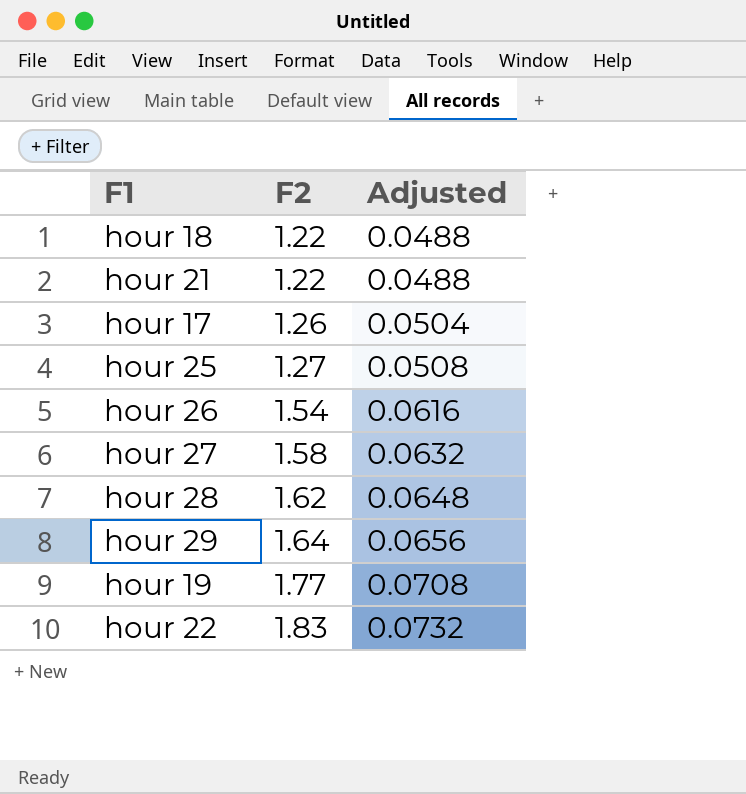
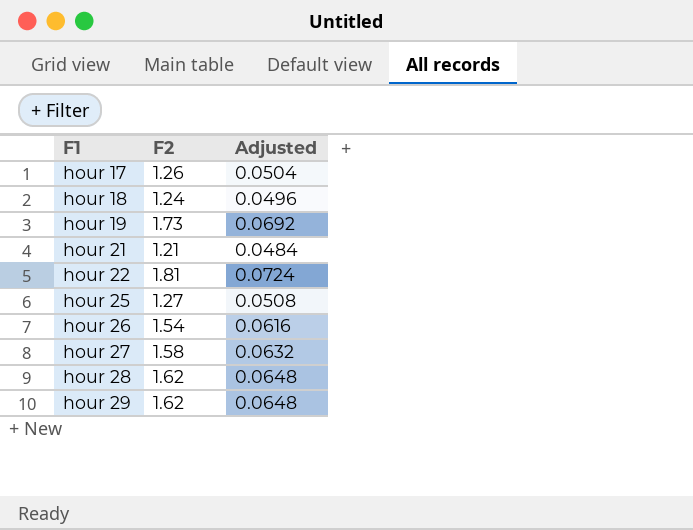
row order: F2 ascending -> F1 ascending
hour 18 | F2: 1.22 -> 1.24
hour 18 | Adjusted: 0.0488 -> 0.0496
hour 19 | F2: 1.77 -> 1.73
hour 19 | Adjusted: 0.0708 -> 0.0692
hour 21 | F2: 1.22 -> 1.21
hour 21 | Adjusted: 0.0488 -> 0.0484
hour 22 | F2: 1.83 -> 1.81
hour 22 | Adjusted: 0.0732 -> 0.0724
hour 29 | F2: 1.64 -> 1.62
hour 29 | Adjusted: 0.0656 -> 0.0648

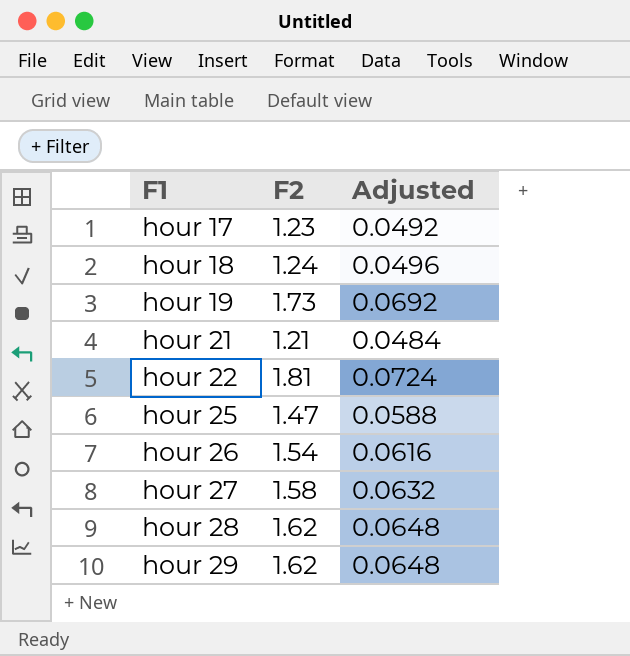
hour 17 | F2: 1.26 -> 1.23
hour 17 | Adjusted: 0.0504 -> 0.0492
hour 25 | F2: 1.27 -> 1.47
hour 25 | Adjusted: 0.0508 -> 0.0588

